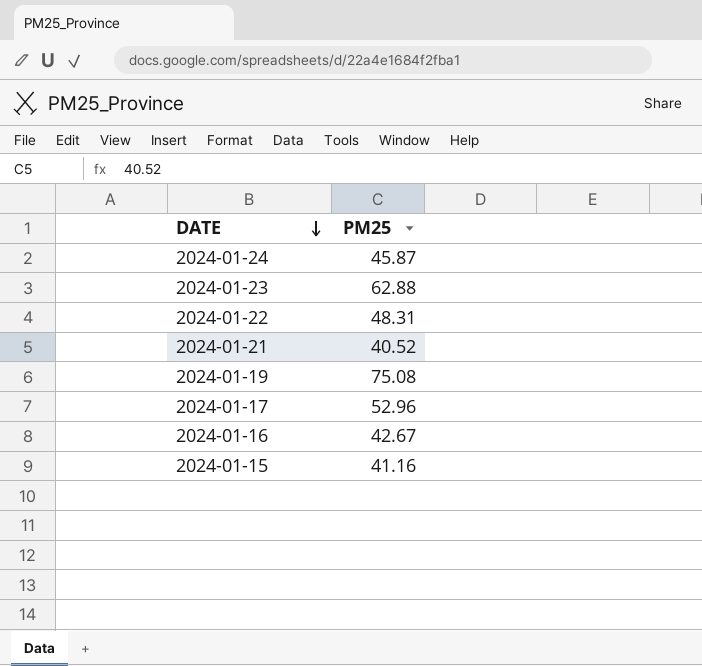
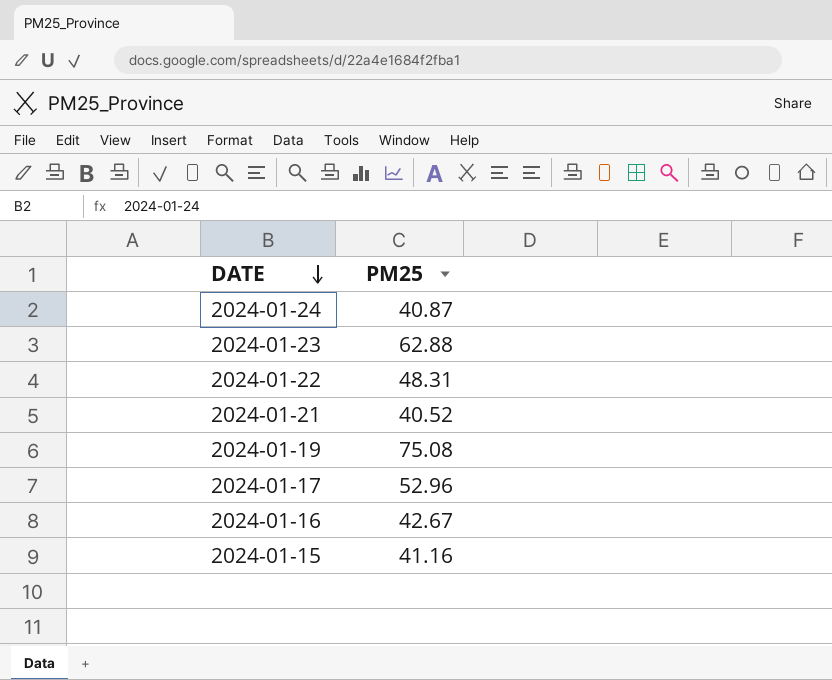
2024-01-24 | PM25: 45.87 -> 40.87

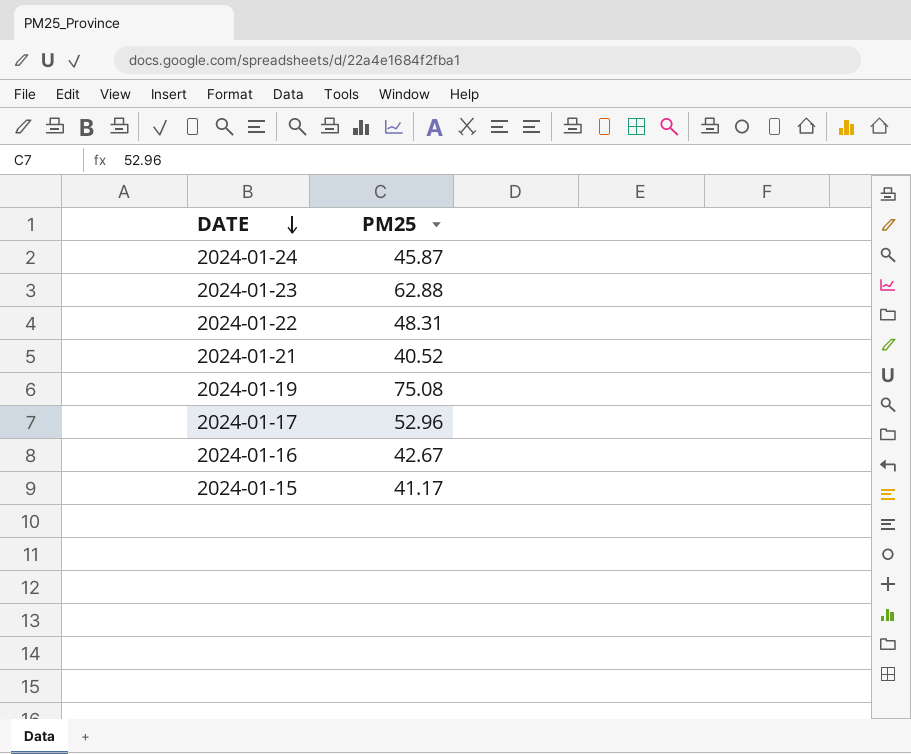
2024-01-24 | PM25: 40.87 -> 45.87
2024-01-15 | PM25: 41.16 -> 41.17

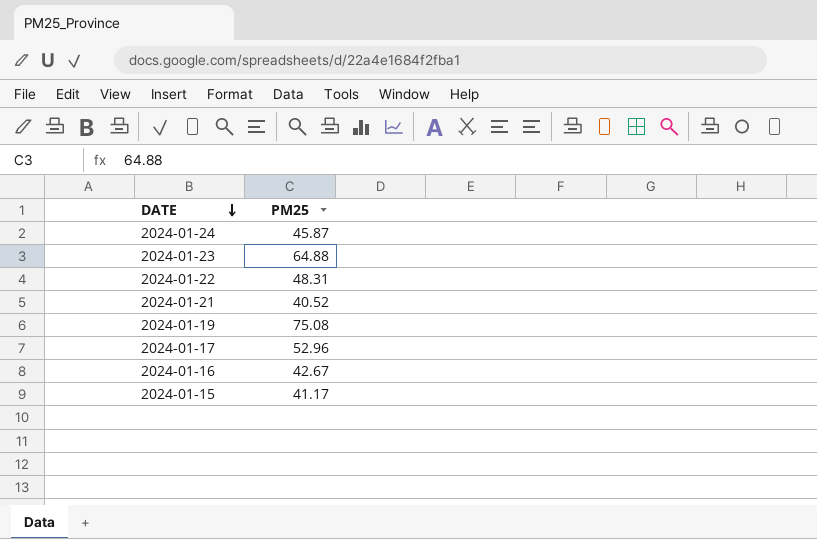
2024-01-23 | PM25: 62.88 -> 64.88

